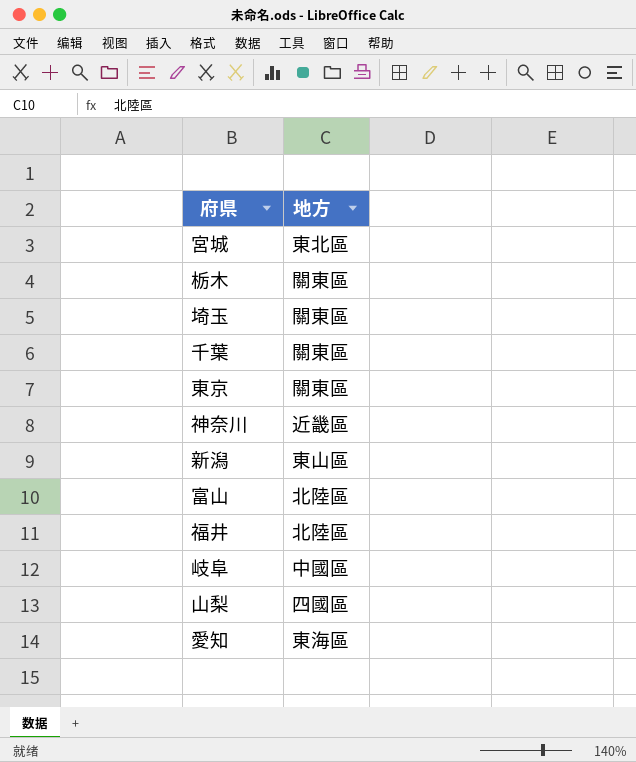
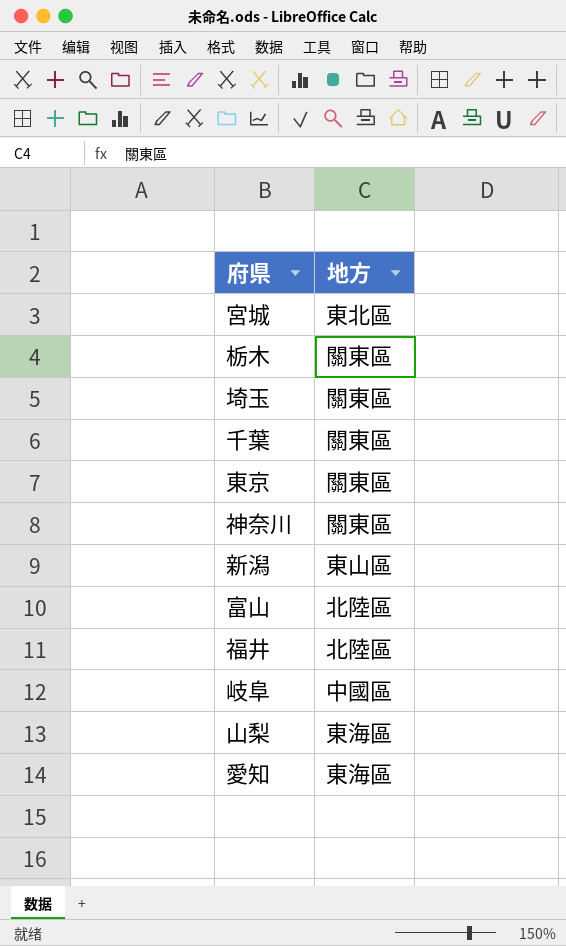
神奈川 | 地方: 近畿區 -> 關東區
山梨 | 地方: 四國區 -> 東海區

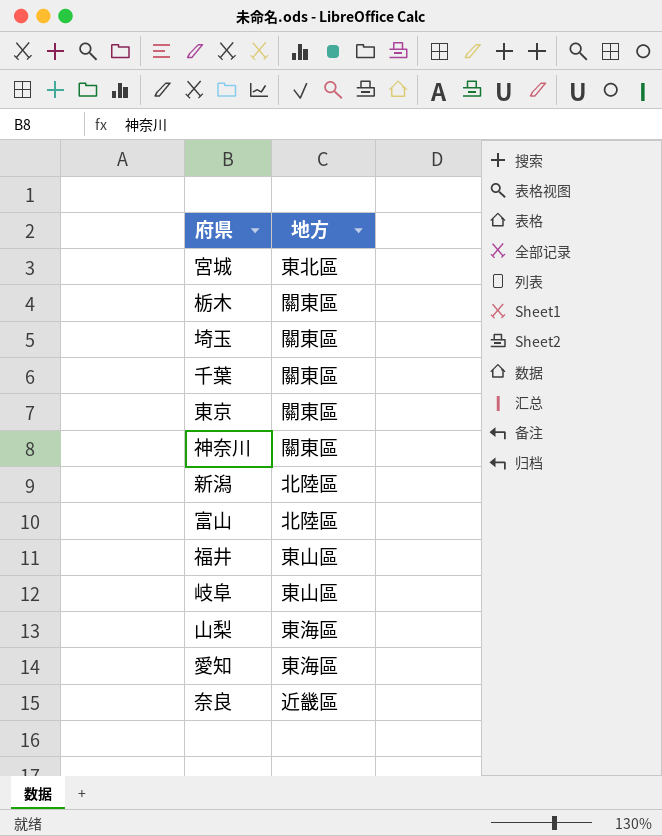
新潟 | 地方: 東山區 -> 北陸區
福井 | 地方: 北陸區 -> 東山區
岐阜 | 地方: 中國區 -> 東山區
row 奈良: none -> 近畿區

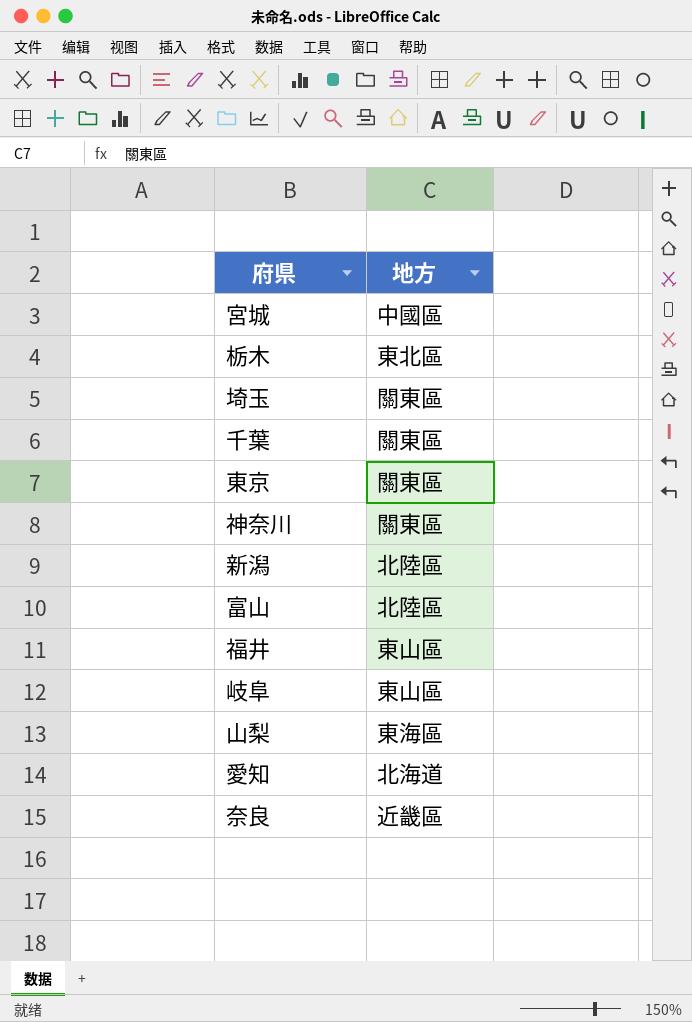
宮城 | 地方: 東北區 -> 中國區
栃木 | 地方: 關東區 -> 東北區
愛知 | 地方: 東海區 -> 北海道

